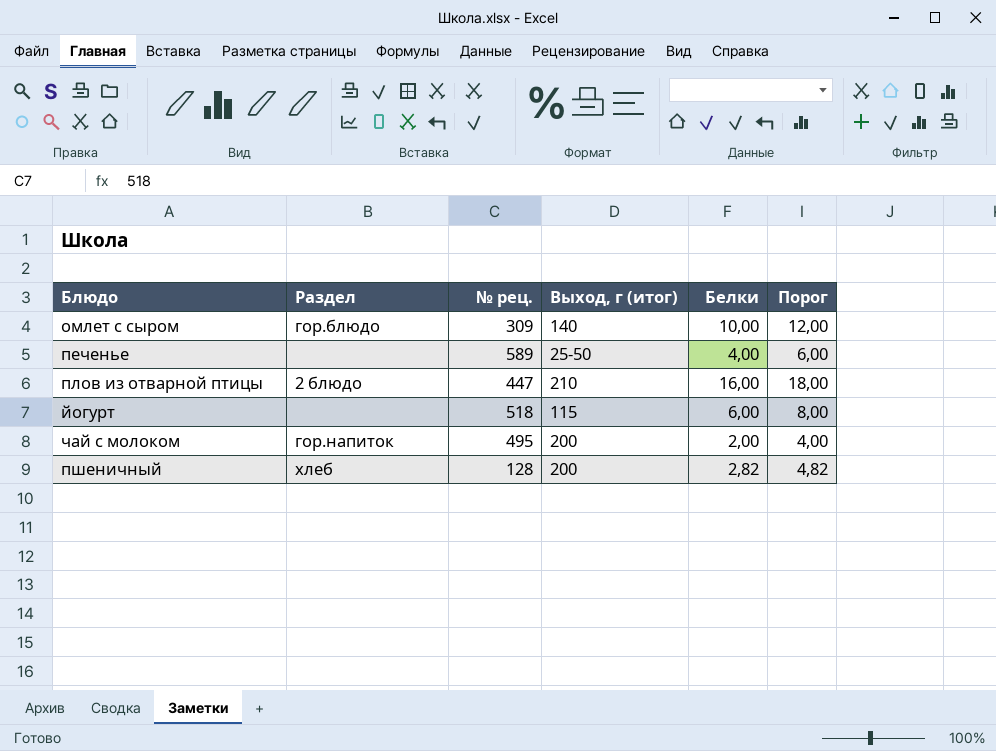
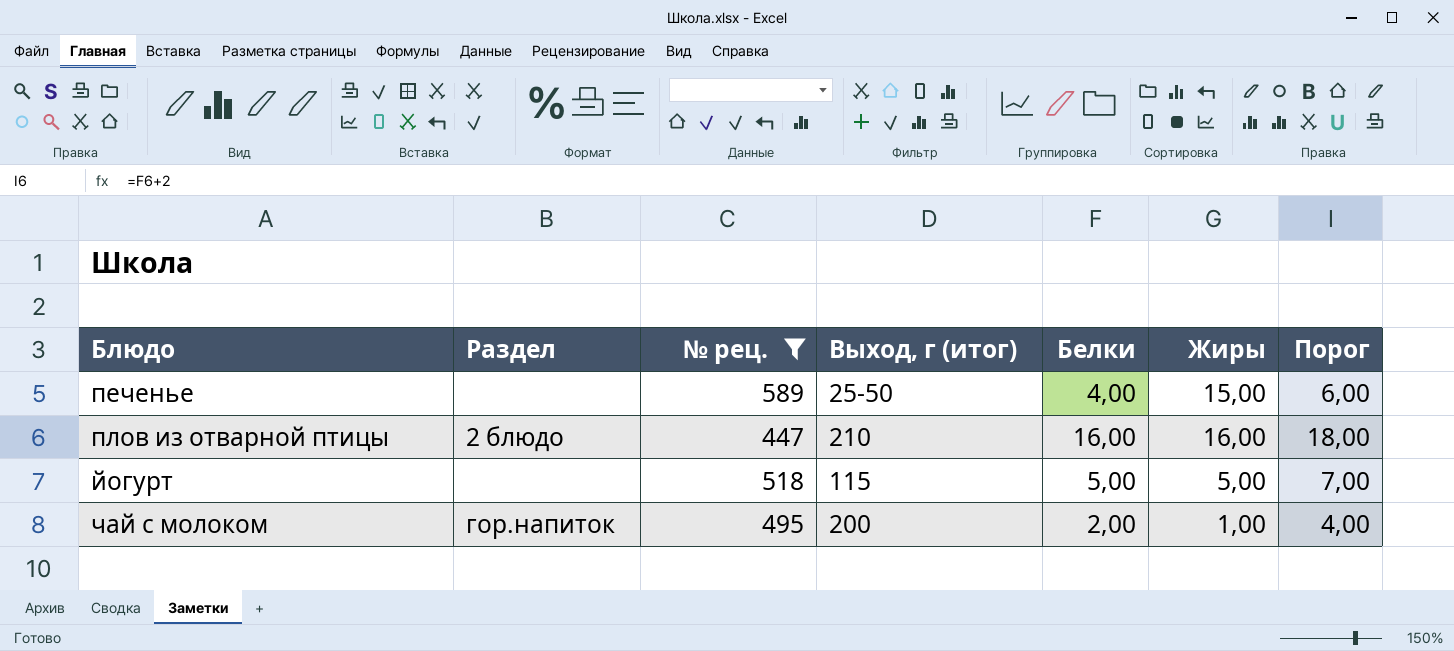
filter: none -> № рец. >= 447
column Жиры | position: none -> 6
йогурт | Белки: 6,00 -> 5,00
йогурт | Порог: 8,00 -> 7,00

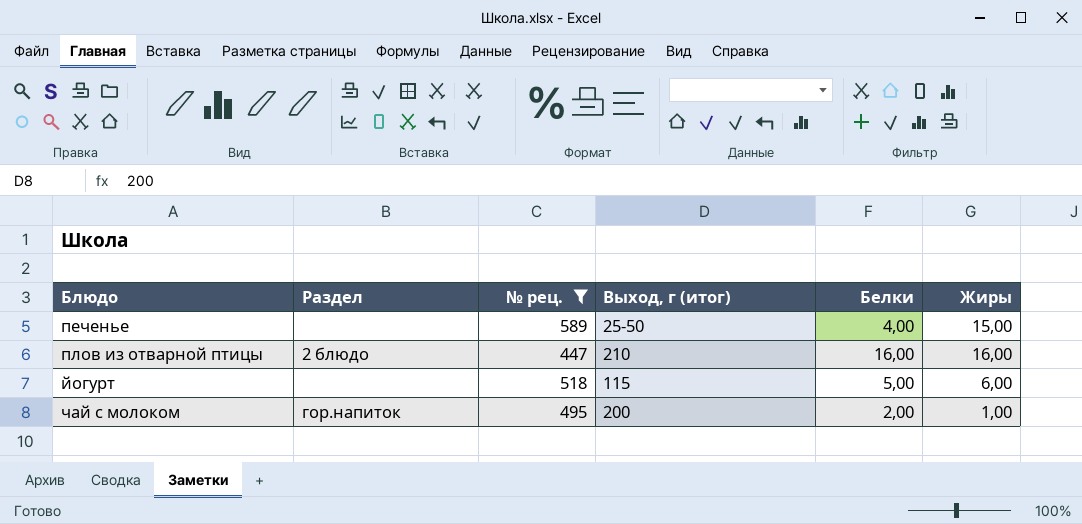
column Порог | formula: [Белки] + 2 -> none
йогурт | Жиры: 5,00 -> 6,00

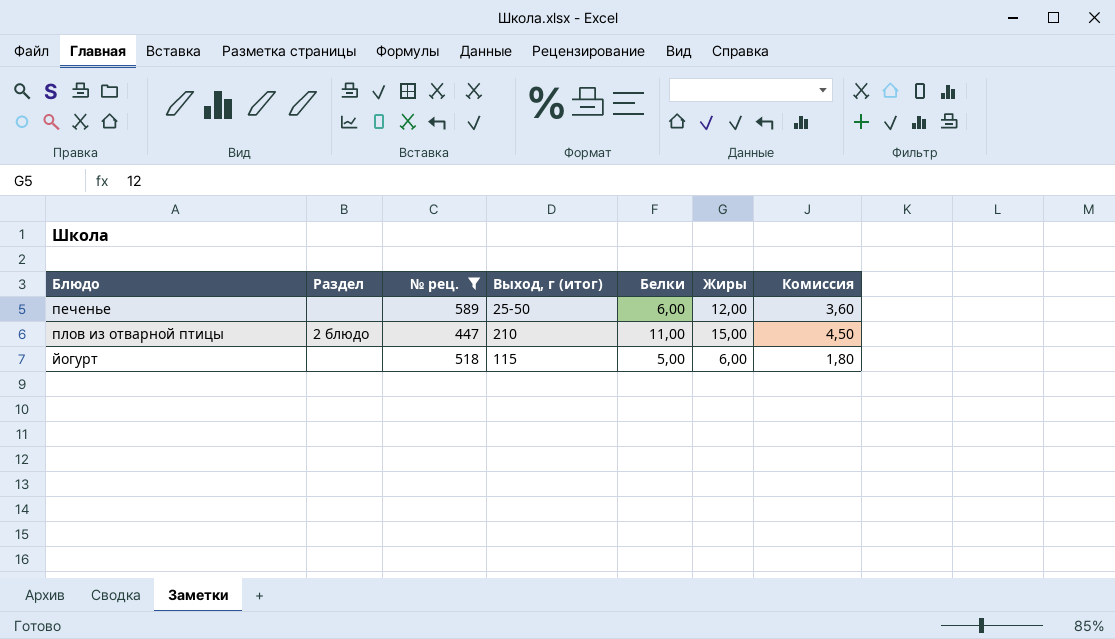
column Комиссия | formula: none -> [Жиры] * 0,3
row чай с молоком: гор.напиток | 495 | 200 | 2,00 | 1,00 -> none
печенье | Белки: 4,00 -> 6,00
печенье | Жиры: 15,00 -> 12,00
плов из отварной птицы | Белки: 16,00 -> 11,00
плов из отварной птицы | Жиры: 16,00 -> 15,00

